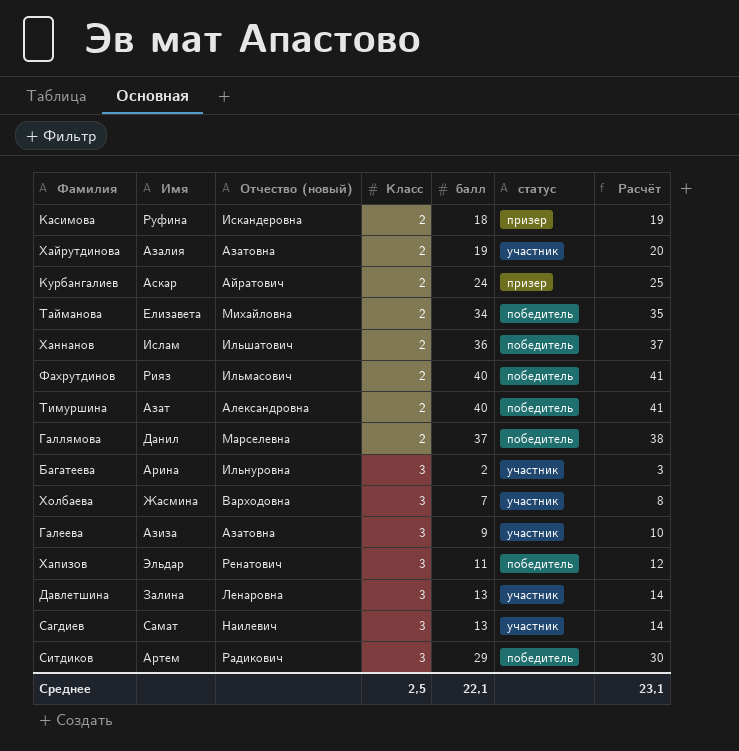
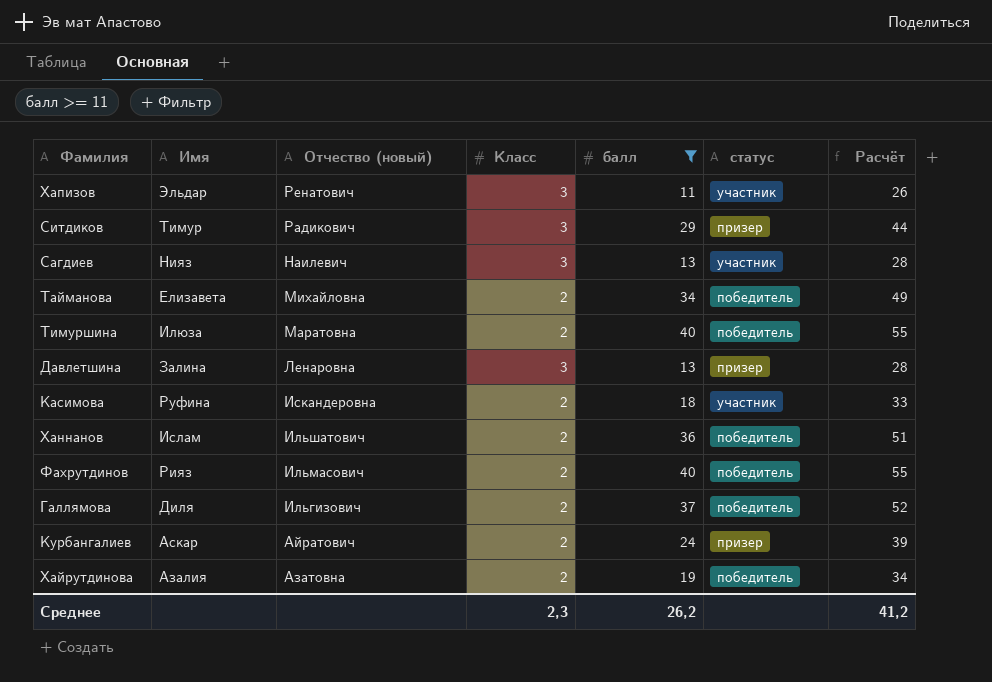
filter: none -> балл >= 11
row order: Класс ascending -> Отчество (новый) descending
column Расчёт | formula: [балл] + 1 -> [балл] + 15
Хапизов | статус: победитель -> участник
Ситдиков | Имя: Артем -> Тимур
Ситдиков | статус: победитель -> призер
Сагдиев | Имя: Самат -> Нияз
Тимуршина | Имя: Азат -> Илюза
Тимуршина | Отчество (новый): Александровна -> Маратовна
Давлетшина | статус: участник -> призер
Касимова | статус: призер -> участник
Галлямова | Имя: Данил -> Диля
Галлямова | Отчество (новый): Марселевна -> Ильгизович
Хайрутдинова | статус: участник -> победитель
Среднее | Класс: 2,5 -> 2,3
Среднее | балл: 22,1 -> 26,2
Среднее | Расчёт: 23,1 -> 41,2

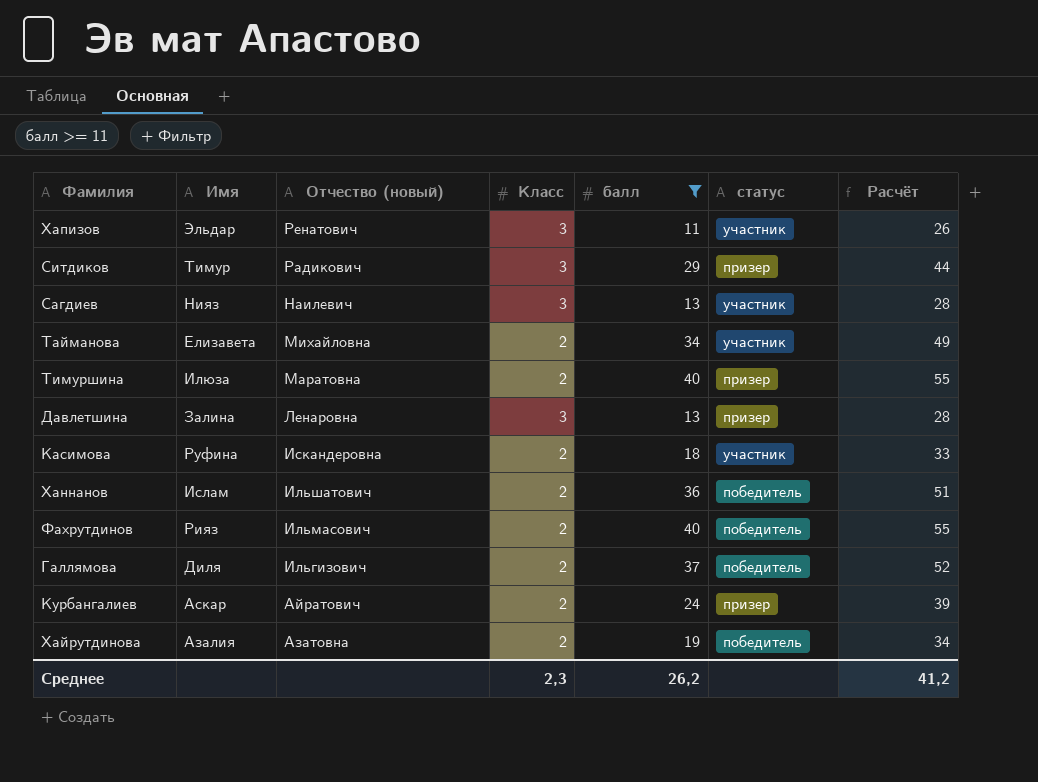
Тайманова | статус: победитель -> участник
Тимуршина | статус: победитель -> призер

